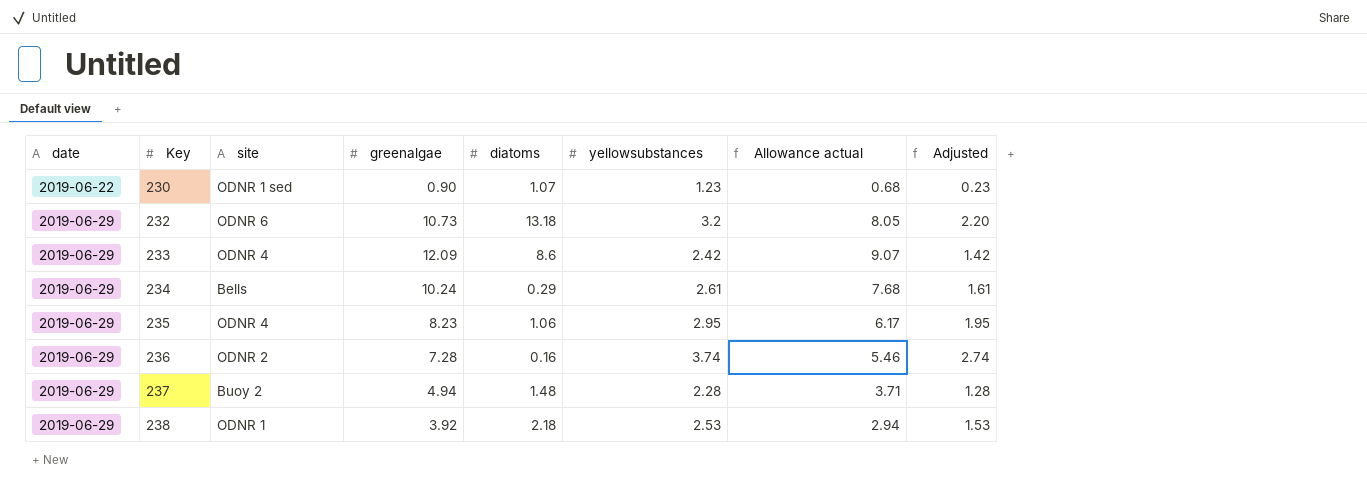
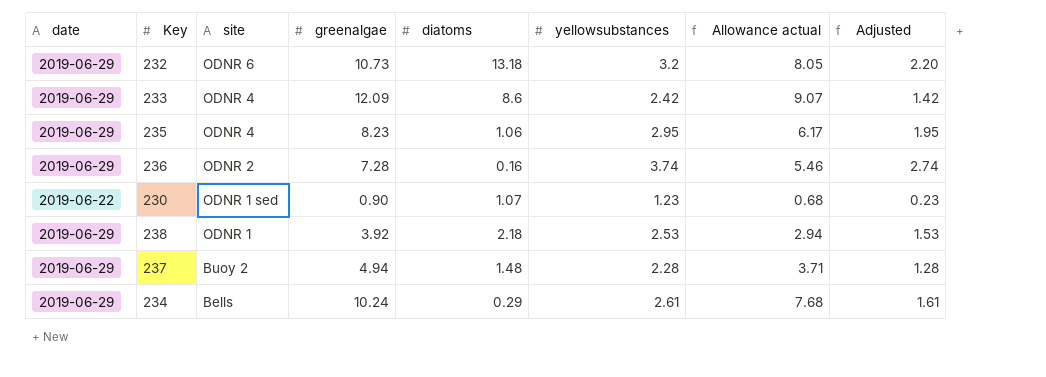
row order: date ascending -> site descending

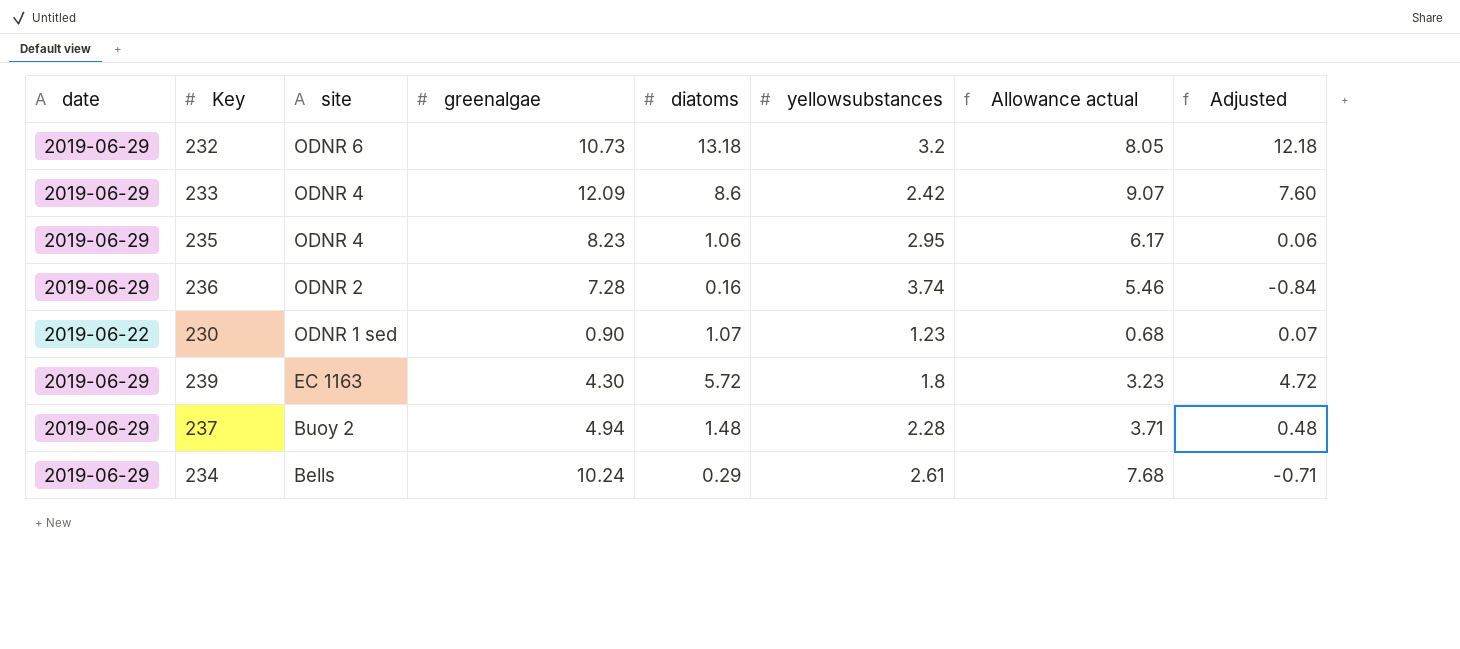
column Adjusted | formula: [yellowsubstances] - 1 -> [diatoms] - 1
row 238: 2019-06-29 | ODNR 1 | 3.92 | 2.18 | 2.53 | 2.94 | 1.53 -> none
row 239: none -> 2019-06-29 | EC 1163 | 4.30 | 5.72 | 1.8 | 3.23 | 4.72

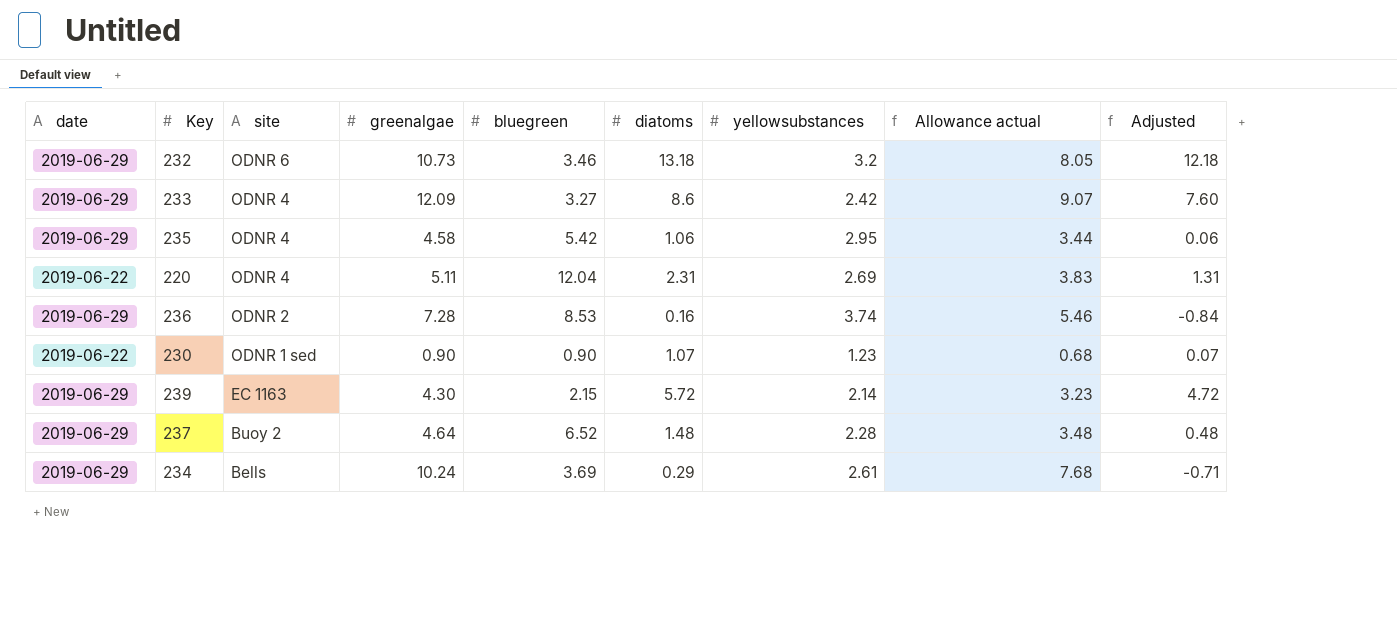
column bluegreen | position: none -> 5
235 | greenalgae: 8.23 -> 4.58
235 | Allowance actual: 6.17 -> 3.44
row 220: none -> 2019-06-22 | ODNR 4 | 5.11 | 12.04 | 2.31 | 2.69 | 3.83 | 1.31
239 | yellowsubstances: 1.8 -> 2.14
237 | greenalgae: 4.94 -> 4.64
237 | Allowance actual: 3.71 -> 3.48

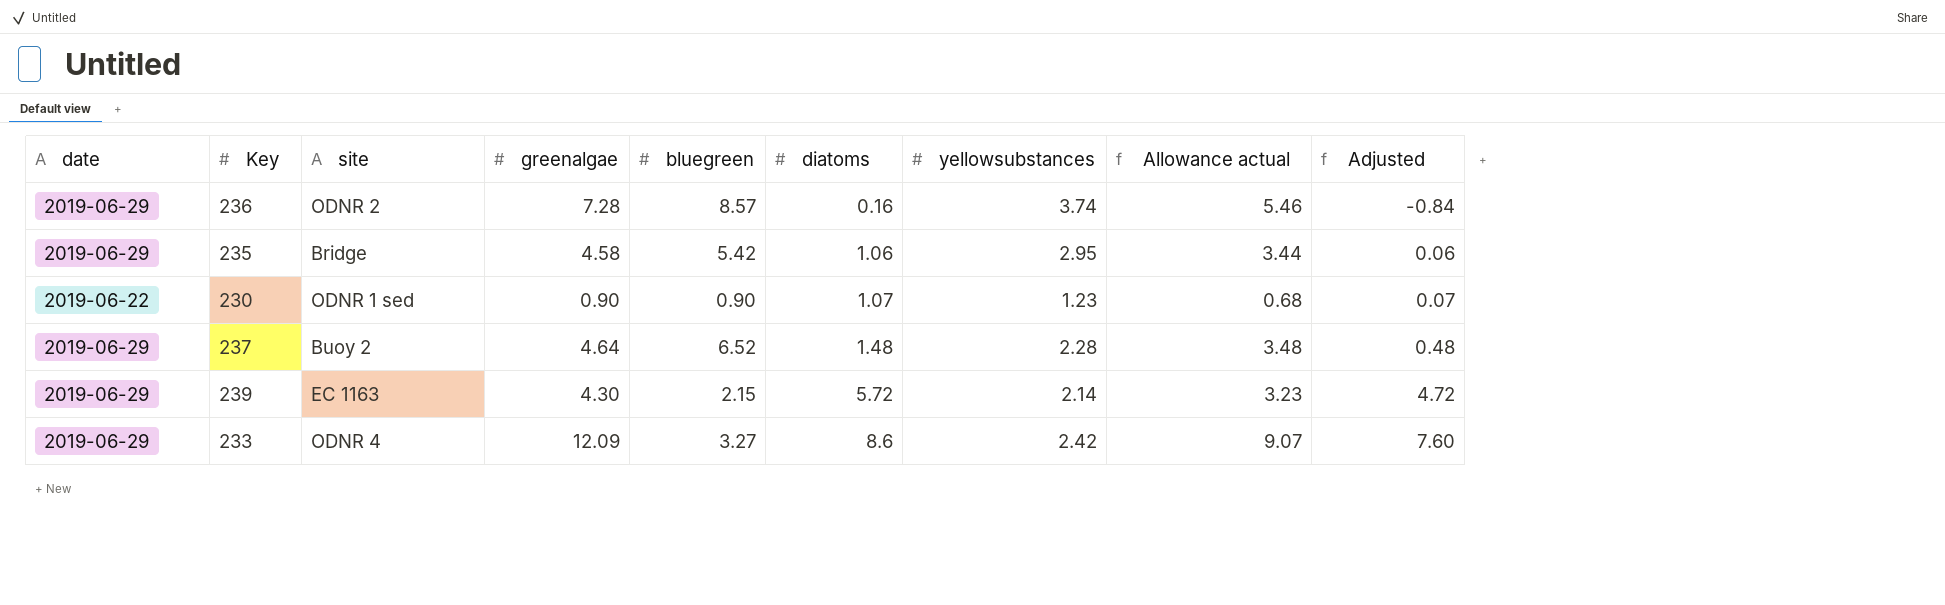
row order: site descending -> diatoms ascending
row 232: 2019-06-29 | ODNR 6 | 10.73 | 3.46 | 13.18 | 3.2 | 8.05 | 12.18 -> none
row 220: 2019-06-22 | ODNR 4 | 5.11 | 12.04 | 2.31 | 2.69 | 3.83 | 1.31 -> none
row 234: 2019-06-29 | Bells | 10.24 | 3.69 | 0.29 | 2.61 | 7.68 | -0.71 -> none
236 | bluegreen: 8.53 -> 8.57
235 | site: ODNR 4 -> Bridge

